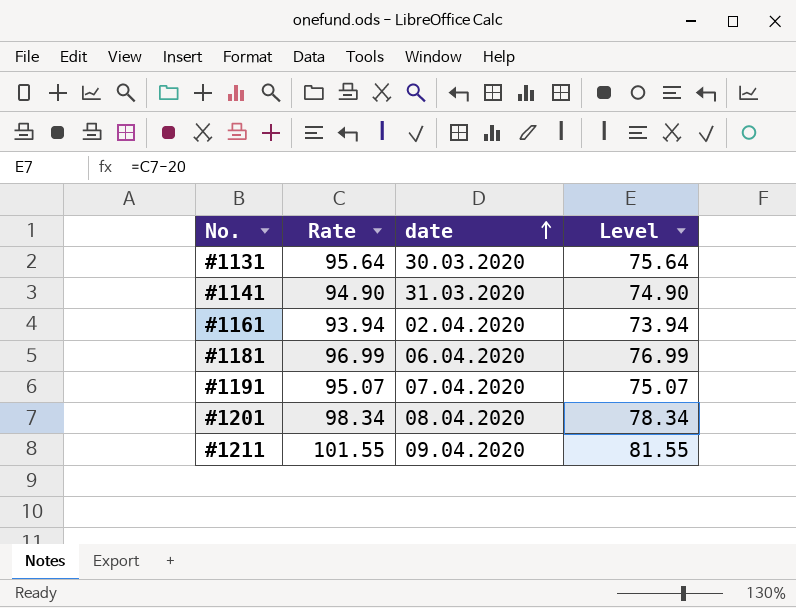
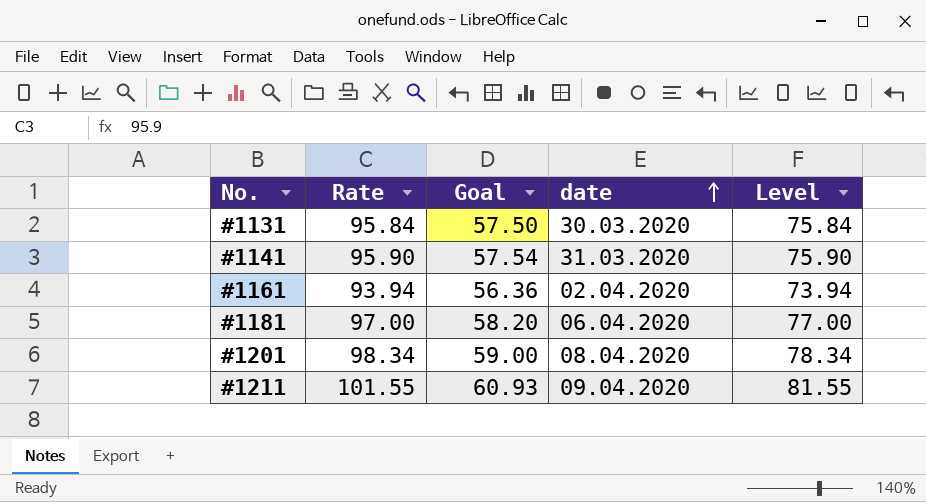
column Goal | formula: none -> [Rate] * 0.6
row #1191: 95.07 | 07.04.2020 | 75.07 -> none
#1131 | Rate: 95.64 -> 95.84
#1131 | Level: 75.64 -> 75.84
#1141 | Rate: 94.90 -> 95.90
#1141 | Level: 74.90 -> 75.90
#1181 | Rate: 96.99 -> 97.00
#1181 | Level: 76.99 -> 77.00

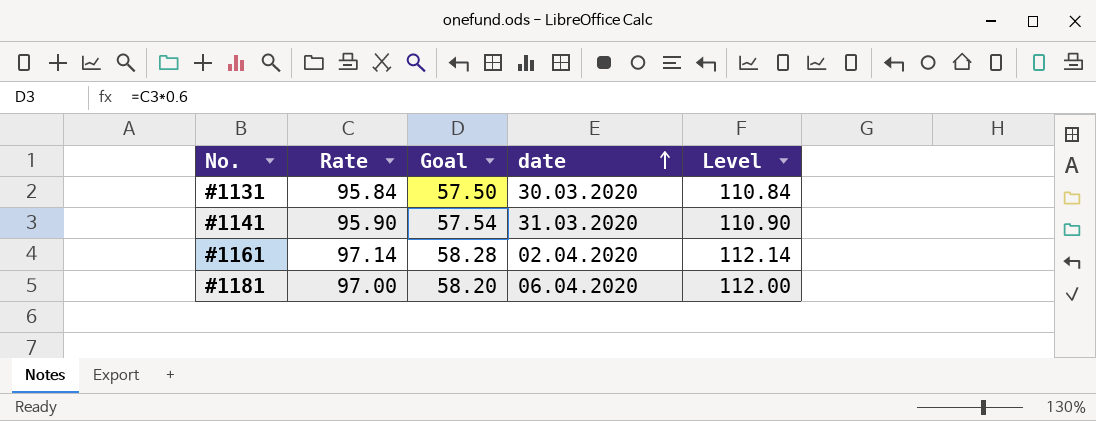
column Level | formula: [Rate] - 20 -> [Rate] + 15
row #1201: 98.34 | 59.00 | 08.04.2020 | 78.34 -> none
row #1211: 101.55 | 60.93 | 09.04.2020 | 81.55 -> none
#1161 | Rate: 93.94 -> 97.14
#1161 | Goal: 56.36 -> 58.28

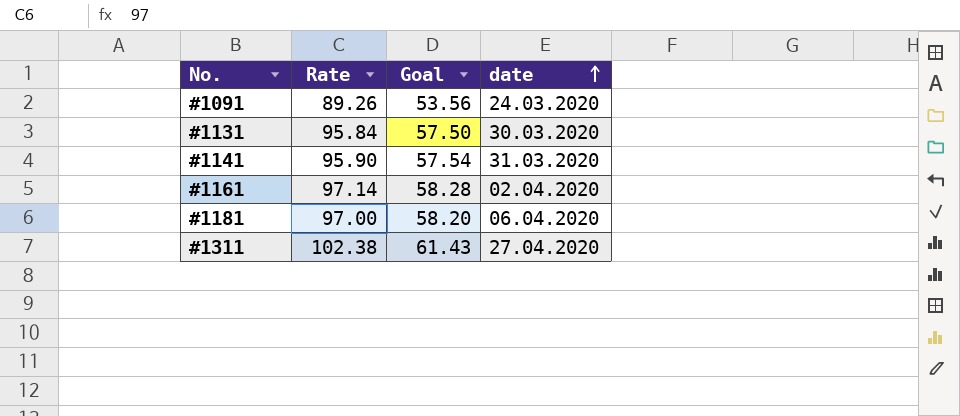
column Level | formula: [Rate] + 15 -> none
row #1091: none -> 89.26 | 53.56 | 24.03.2020
row #1311: none -> 102.38 | 61.43 | 27.04.2020

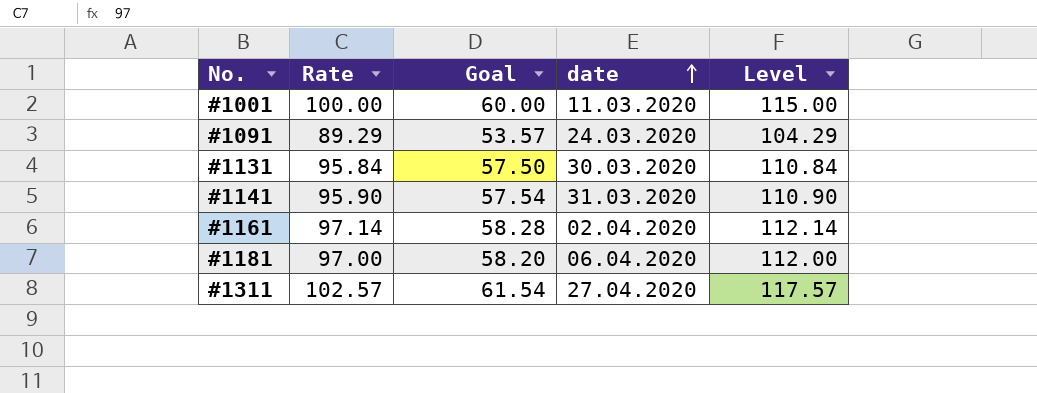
column Level | formula: none -> [Rate] + 15
row #1001: none -> 100.00 | 60.00 | 11.03.2020 | 115.00
#1091 | Rate: 89.26 -> 89.29
#1091 | Goal: 53.56 -> 53.57
#1311 | Rate: 102.38 -> 102.57
#1311 | Goal: 61.43 -> 61.54

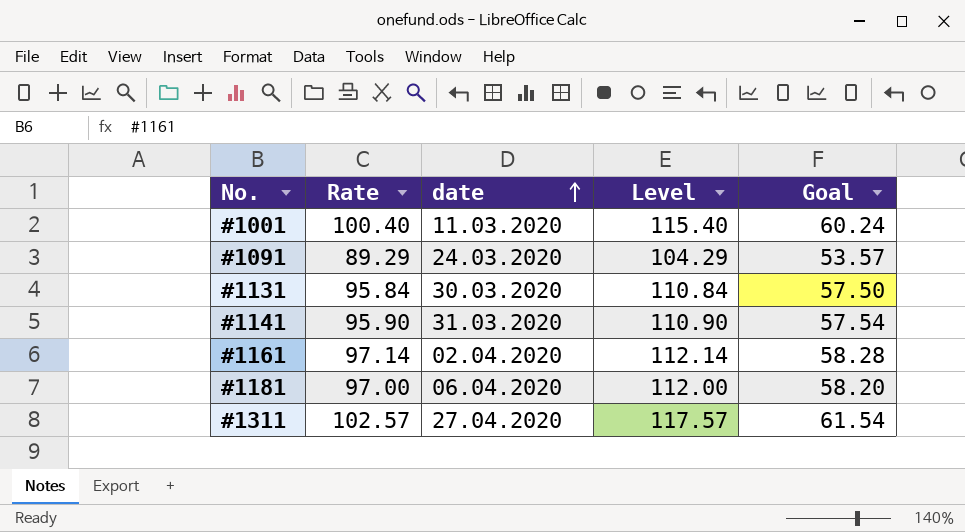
column Goal | position: 3 -> 5
#1001 | Rate: 100.00 -> 100.40
#1001 | Level: 115.00 -> 115.40
#1001 | Goal: 60.00 -> 60.24

